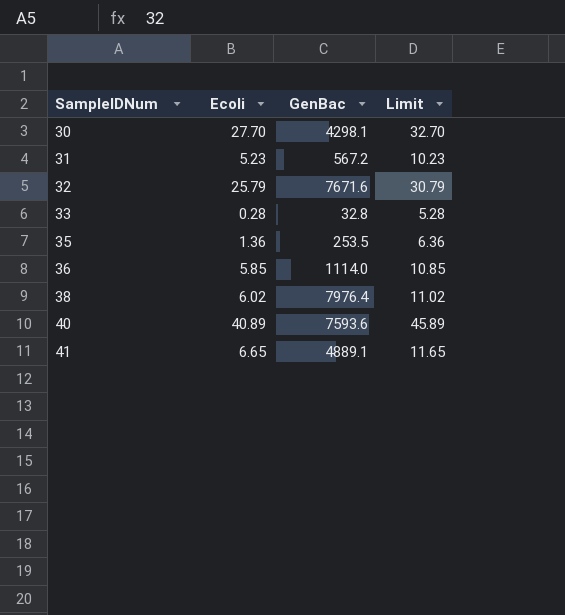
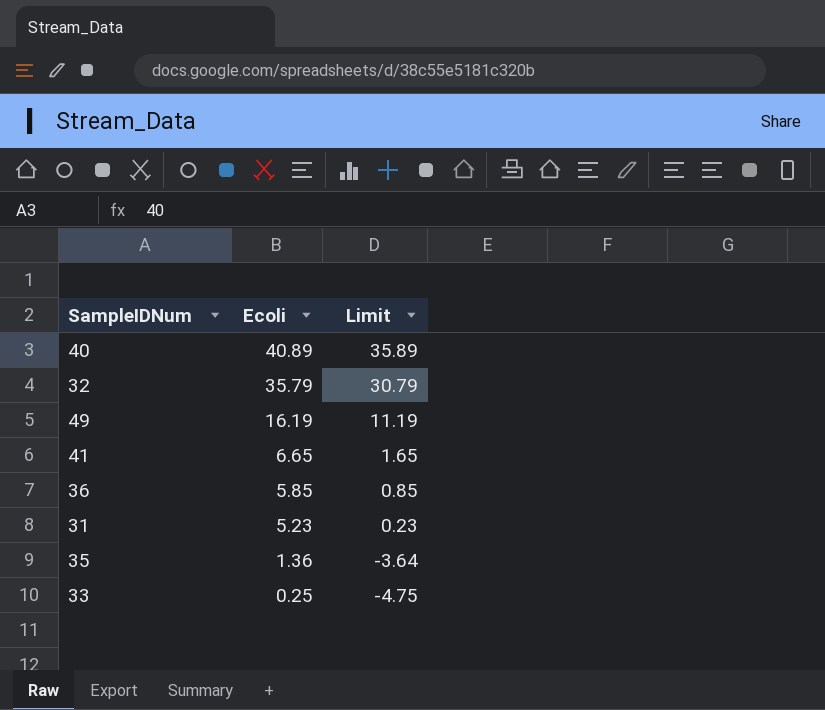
row order: SampleIDNum ascending -> Ecoli descending
column GenBac | position: 3 -> none
column Limit | formula: [Ecoli] + 5 -> [Ecoli] - 5
row 30: 27.70 | 4298.1 | 32.70 -> none
row 38: 6.02 | 7976.4 | 11.02 -> none
32 | Ecoli: 25.79 -> 35.79
row 49: none -> 16.19 | 11.19
33 | Ecoli: 0.28 -> 0.25

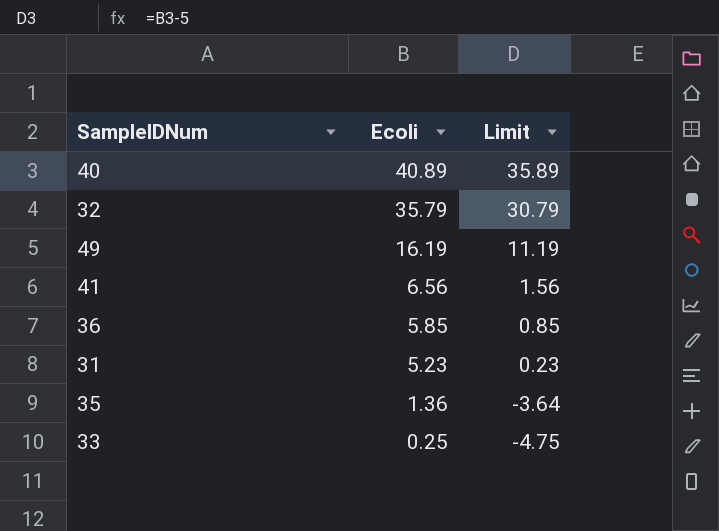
41 | Ecoli: 6.65 -> 6.56
41 | Limit: 1.65 -> 1.56

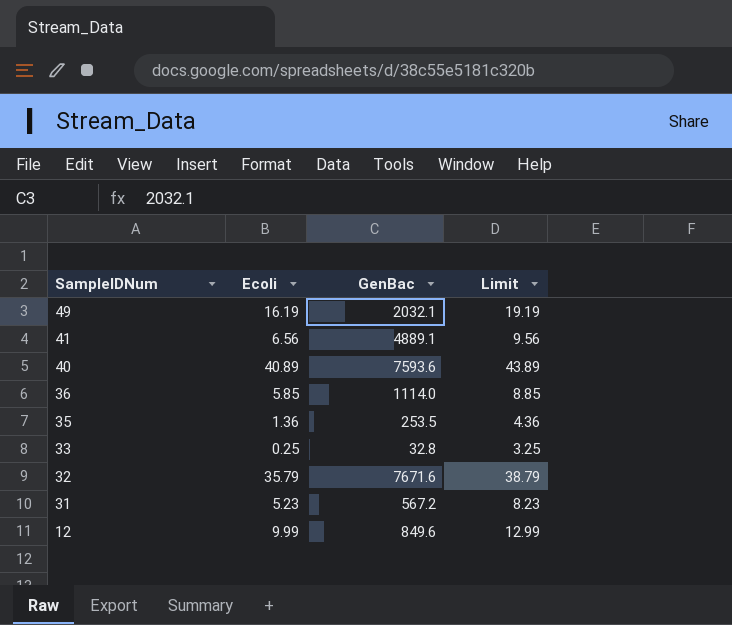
row order: Ecoli descending -> SampleIDNum descending
column GenBac | position: none -> 3
column Limit | formula: [Ecoli] - 5 -> [Ecoli] + 3
row 12: none -> 9.99 | 849.6 | 12.99

